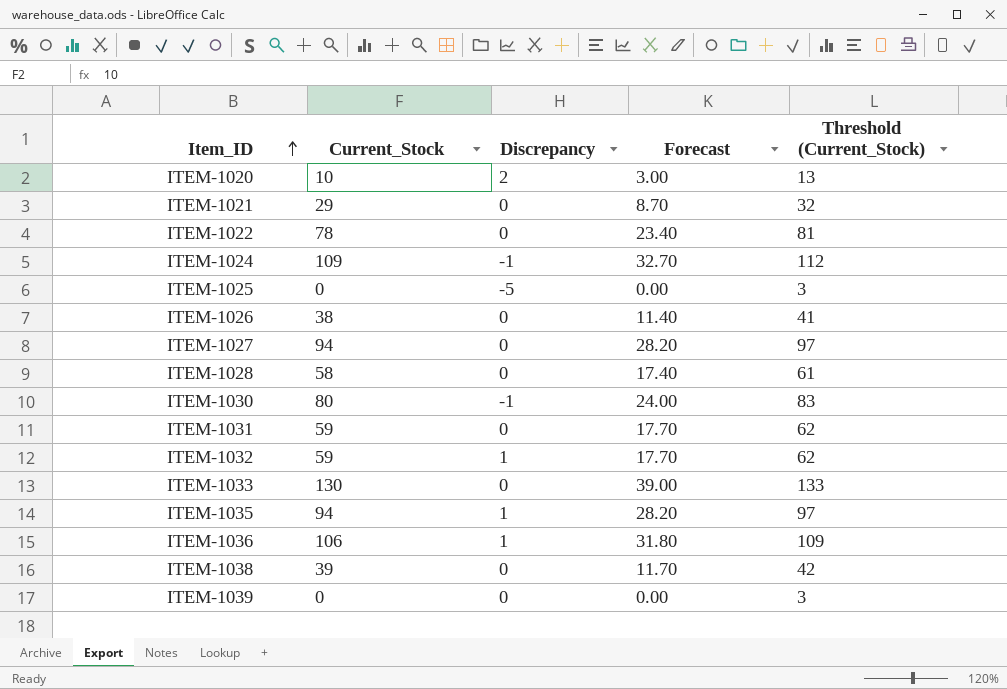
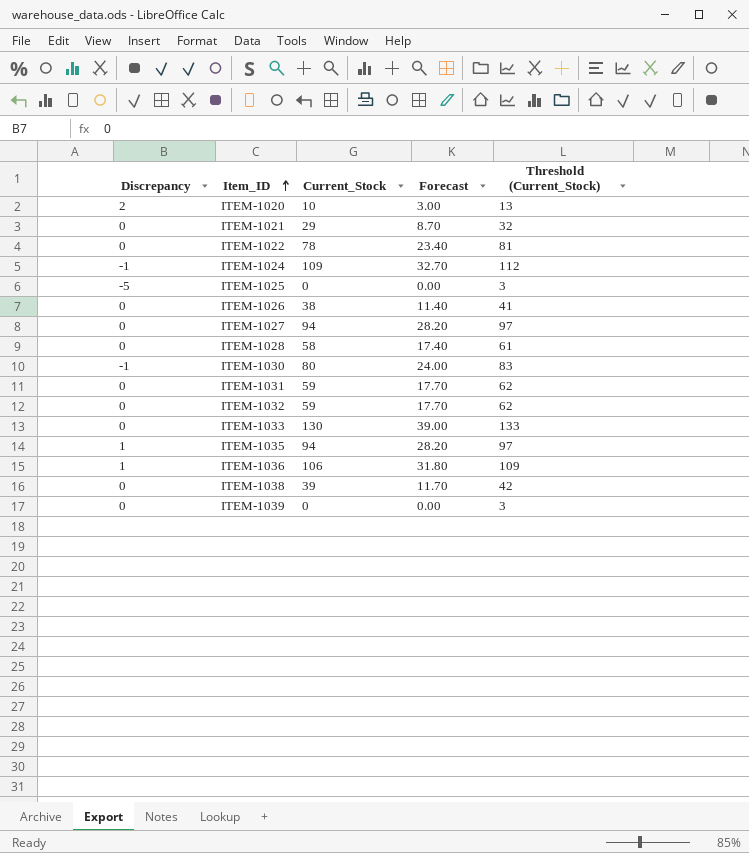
column Discrepancy | position: 3 -> 1
ITEM-1032 | Discrepancy: 1 -> 0

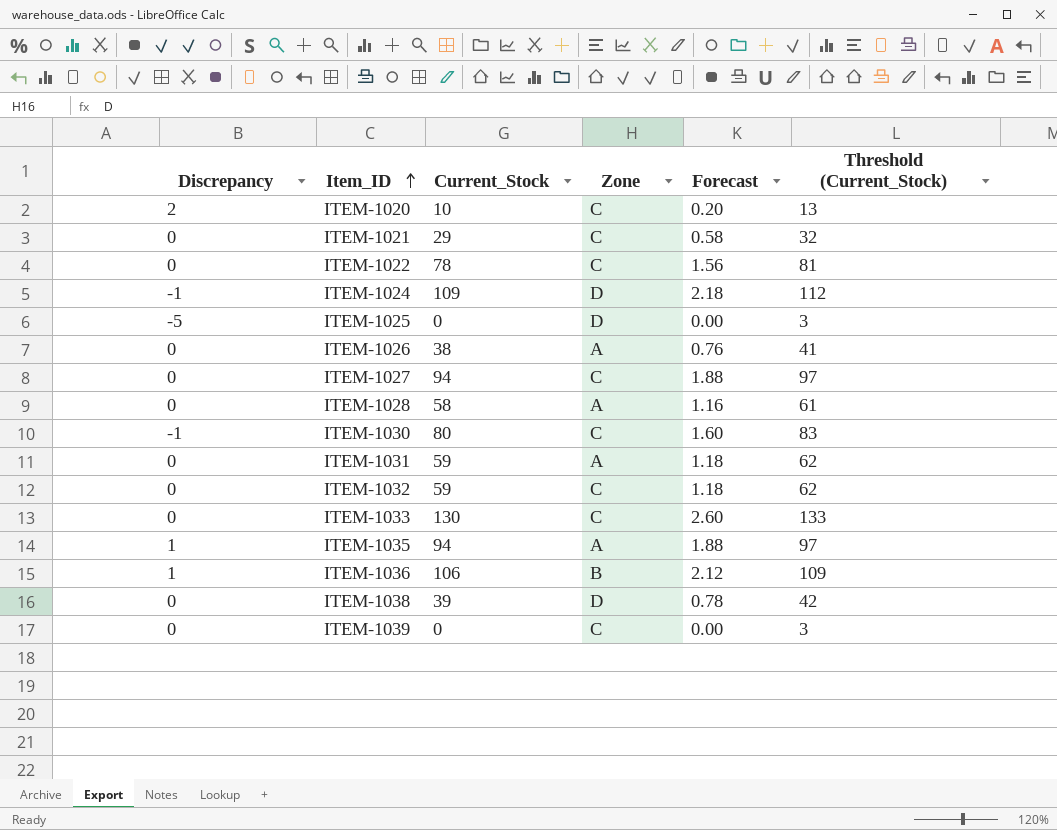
column Zone | position: none -> 4
column Forecast | formula: [Current_Stock] * 0.3 -> [Current_Stock] * 0.02

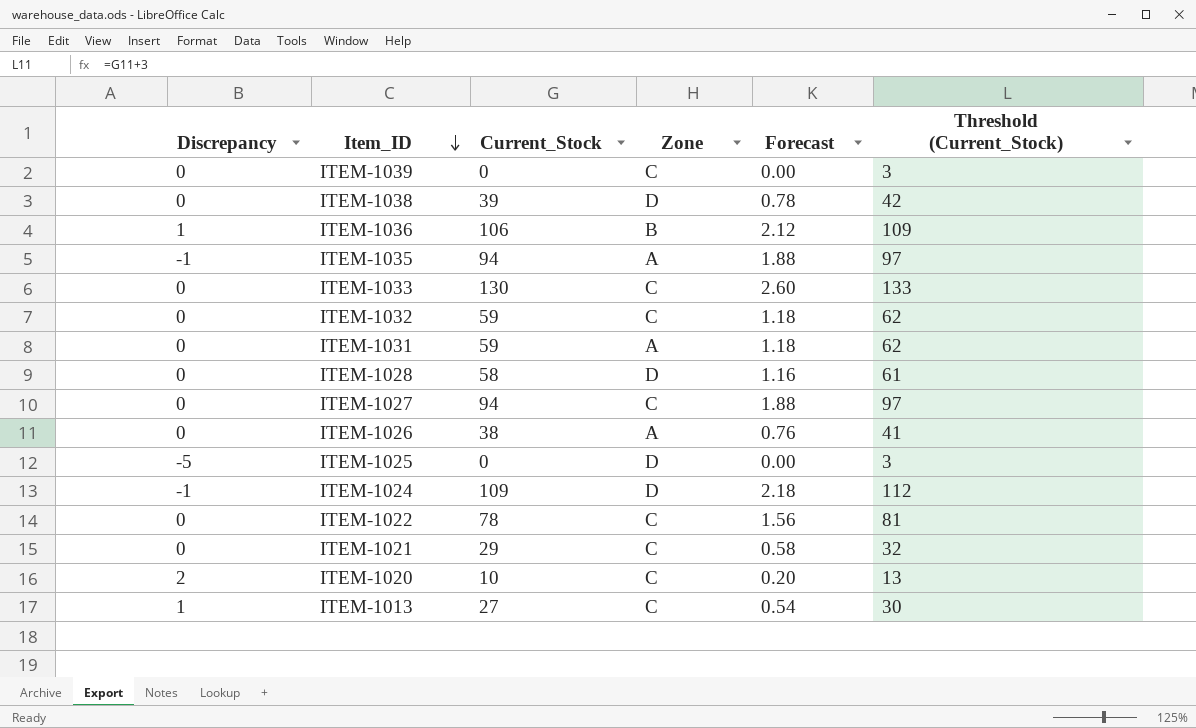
row order: Item_ID ascending -> Item_ID descending
row ITEM-1030: -1 | 80 | C | 1.60 | 83 -> none
ITEM-1035 | Discrepancy: 1 -> -1
ITEM-1028 | Zone: A -> D
row ITEM-1013: none -> 1 | 27 | C | 0.54 | 30

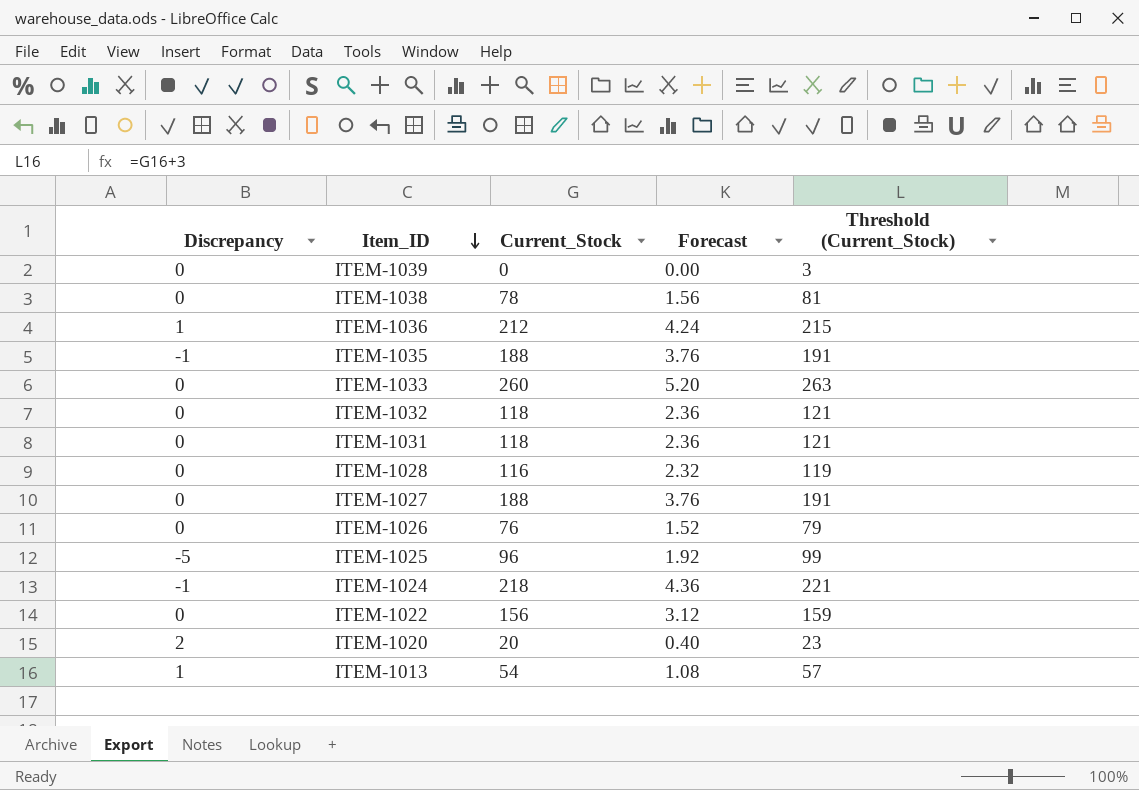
column Zone | position: 4 -> none
row ITEM-1021: 0 | 29 | C | 0.58 | 32 -> none
ITEM-1038 | Current_Stock: 39 -> 78
ITEM-1038 | Forecast: 0.78 -> 1.56
ITEM-1038 | Threshold (Current_Stock): 42 -> 81
ITEM-1036 | Current_Stock: 106 -> 212
ITEM-1036 | Forecast: 2.12 -> 4.24
ITEM-1036 | Threshold (Current_Stock): 109 -> 215
ITEM-1035 | Current_Stock: 94 -> 188
ITEM-1035 | Forecast: 1.88 -> 3.76
ITEM-1035 | Threshold (Current_Stock): 97 -> 191
ITEM-1033 | Current_Stock: 130 -> 260
ITEM-1033 | Forecast: 2.60 -> 5.20
ITEM-1033 | Threshold (Current_Stock): 133 -> 263
ITEM-1032 | Current_Stock: 59 -> 118
ITEM-1032 | Forecast: 1.18 -> 2.36
ITEM-1032 | Threshold (Current_Stock): 62 -> 121
ITEM-1031 | Current_Stock: 59 -> 118
ITEM-1031 | Forecast: 1.18 -> 2.36
ITEM-1031 | Threshold (Current_Stock): 62 -> 121
ITEM-1028 | Current_Stock: 58 -> 116
ITEM-1028 | Forecast: 1.16 -> 2.32
ITEM-1028 | Threshold (Current_Stock): 61 -> 119
ITEM-1027 | Current_Stock: 94 -> 188
ITEM-1027 | Forecast: 1.88 -> 3.76
ITEM-1027 | Threshold (Current_Stock): 97 -> 191
ITEM-1026 | Current_Stock: 38 -> 76
ITEM-1026 | Forecast: 0.76 -> 1.52
ITEM-1026 | Threshold (Current_Stock): 41 -> 79
ITEM-1025 | Current_Stock: 0 -> 96
ITEM-1025 | Forecast: 0.00 -> 1.92
ITEM-1025 | Threshold (Current_Stock): 3 -> 99
ITEM-1024 | Current_Stock: 109 -> 218
ITEM-1024 | Forecast: 2.18 -> 4.36
ITEM-1024 | Threshold (Current_Stock): 112 -> 221
ITEM-1022 | Current_Stock: 78 -> 156
ITEM-1022 | Forecast: 1.56 -> 3.12
ITEM-1022 | Threshold (Current_Stock): 81 -> 159
ITEM-1020 | Current_Stock: 10 -> 20
ITEM-1020 | Forecast: 0.20 -> 0.40
ITEM-1020 | Threshold (Current_Stock): 13 -> 23
ITEM-1013 | Current_Stock: 27 -> 54
ITEM-1013 | Forecast: 0.54 -> 1.08
ITEM-1013 | Threshold (Current_Stock): 30 -> 57

